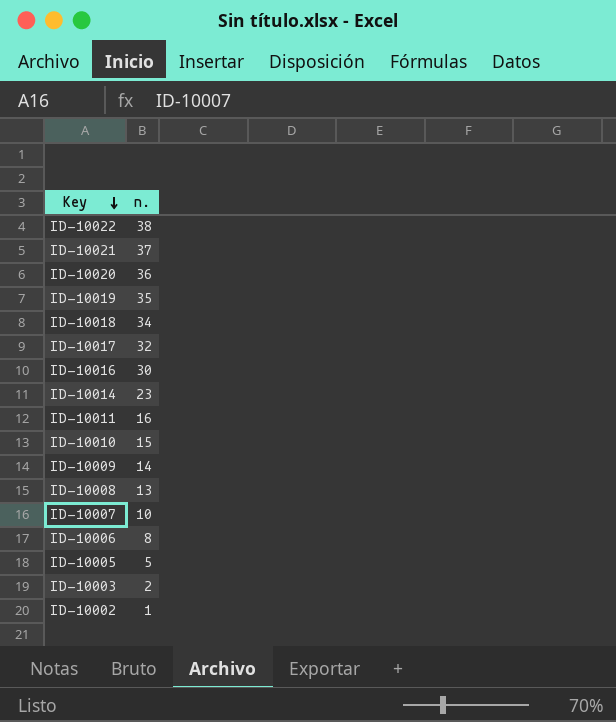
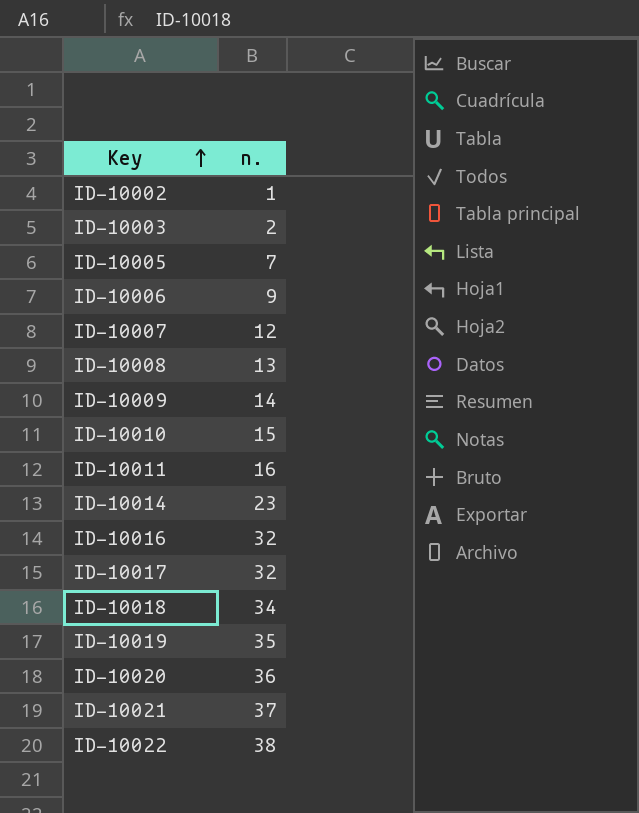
row order: Key descending -> Key ascending
ID-10005 | n.: 5 -> 7
ID-10006 | n.: 8 -> 9
ID-10007 | n.: 10 -> 12
ID-10016 | n.: 30 -> 32

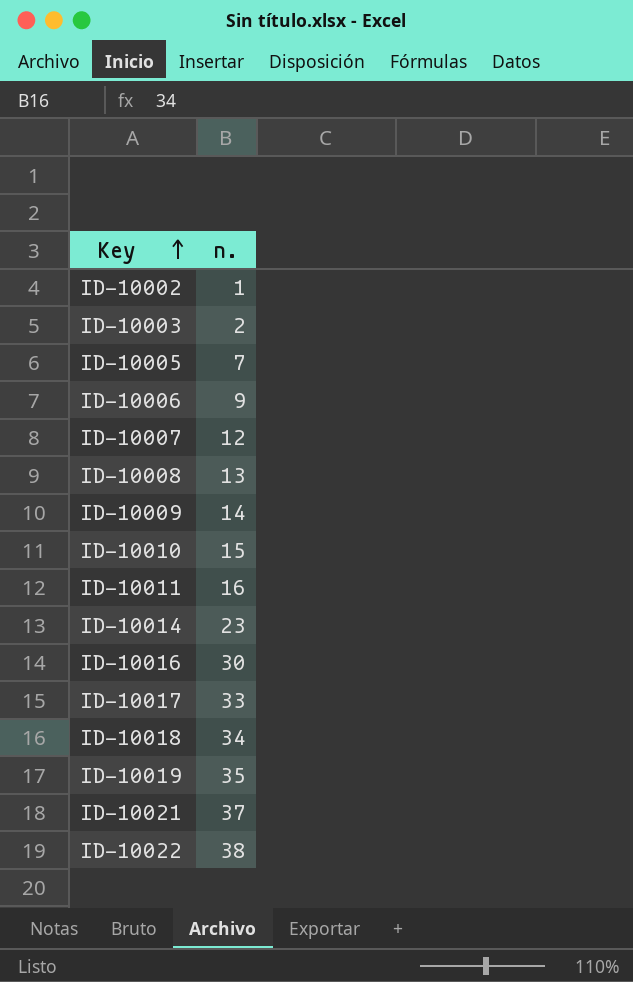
row ID-10020: 36 -> none
ID-10016 | n.: 32 -> 30
ID-10017 | n.: 32 -> 33

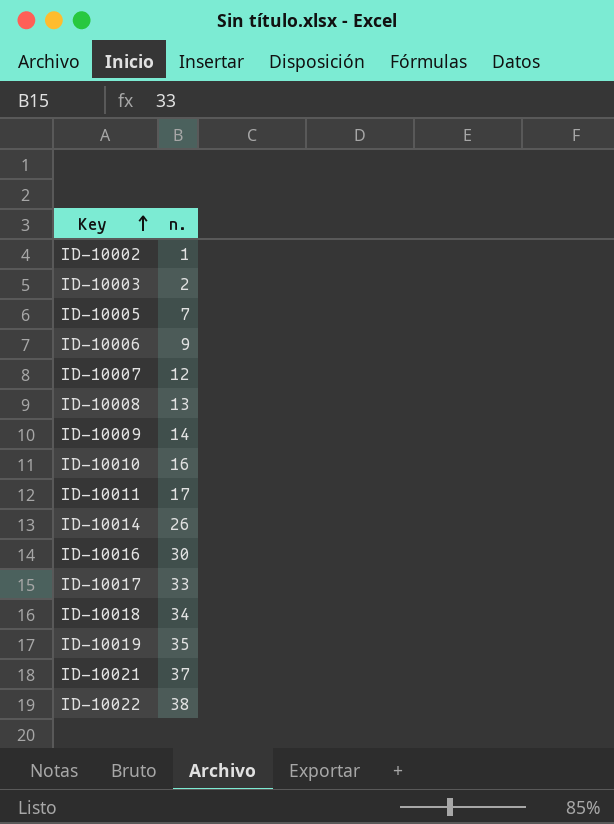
ID-10010 | n.: 15 -> 16
ID-10011 | n.: 16 -> 17
ID-10014 | n.: 23 -> 26

